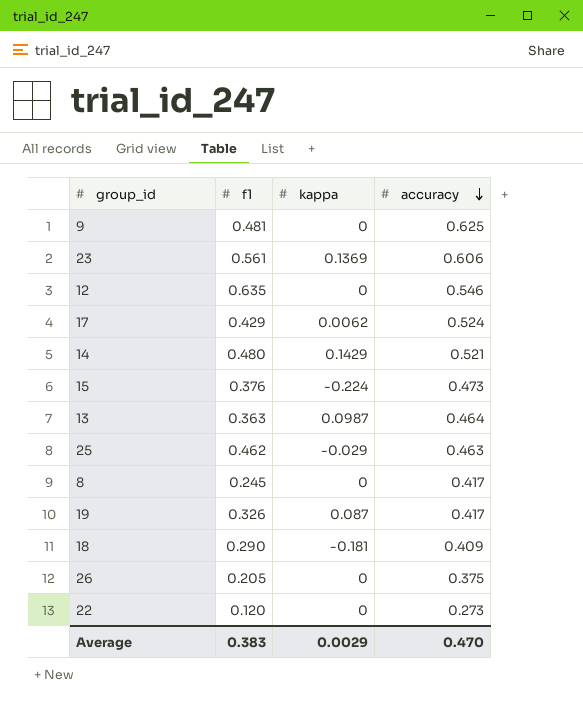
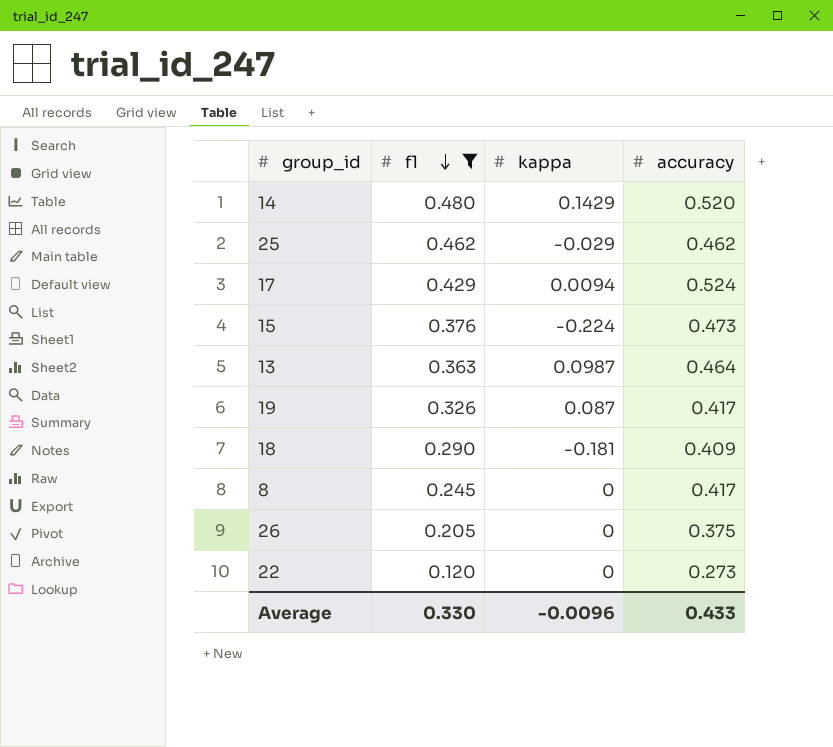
filter: none -> f1 <= 0.480
row order: accuracy descending -> f1 descending
14 | accuracy: 0.521 -> 0.520
25 | accuracy: 0.463 -> 0.462
17 | kappa: 0.0062 -> 0.0094
Average | f1: 0.383 -> 0.330
Average | kappa: 0.0029 -> -0.0096
Average | accuracy: 0.470 -> 0.433

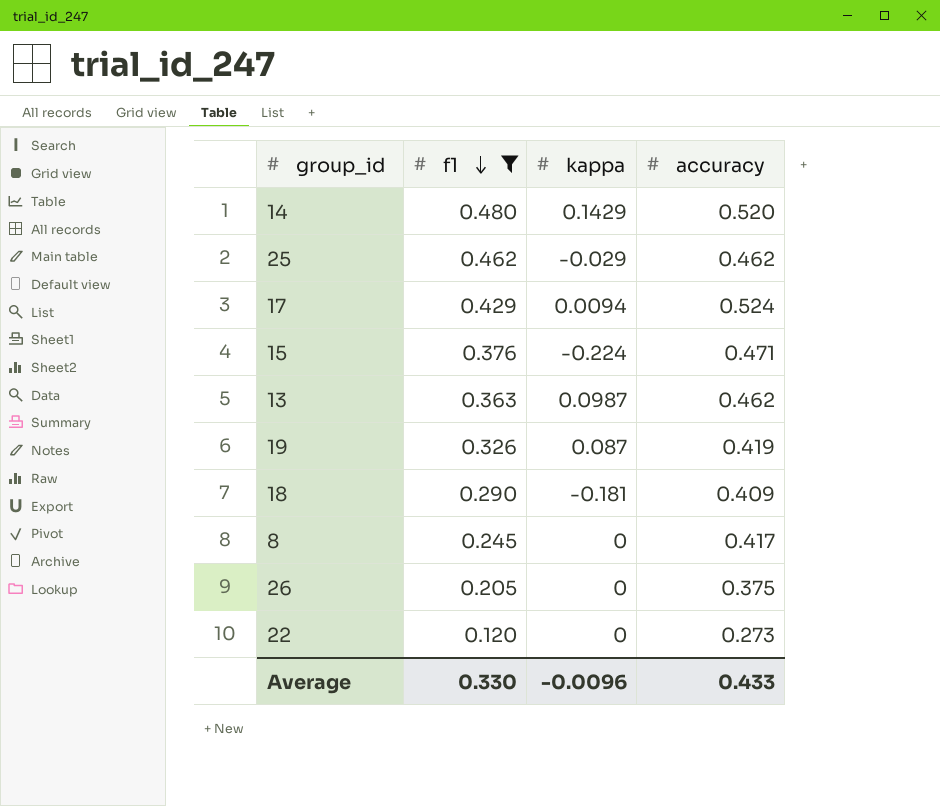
15 | accuracy: 0.473 -> 0.471
13 | accuracy: 0.464 -> 0.462
19 | accuracy: 0.417 -> 0.419

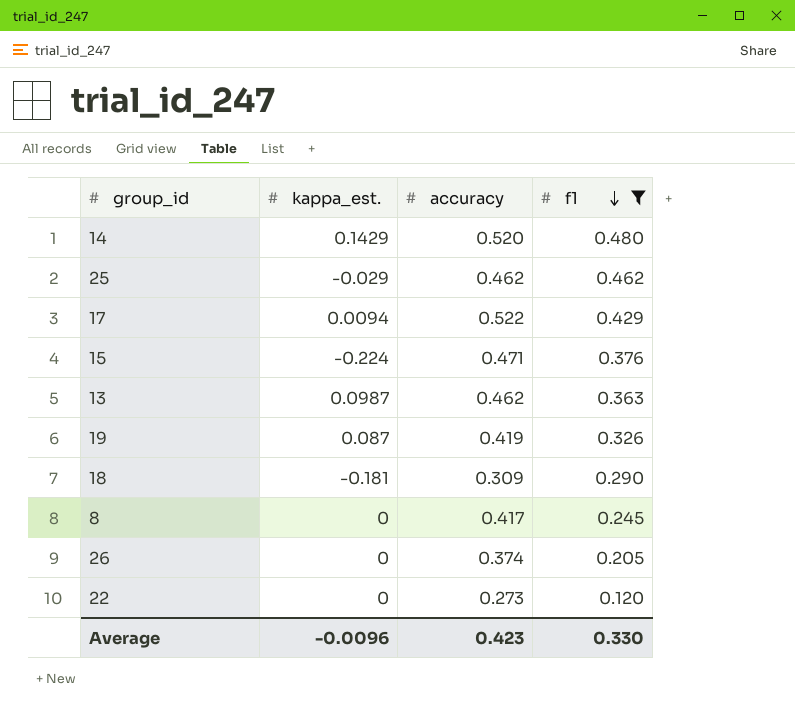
column name: kappa -> kappa_est.
column f1 | position: 2 -> 4
17 | accuracy: 0.524 -> 0.522
18 | accuracy: 0.409 -> 0.309
26 | accuracy: 0.375 -> 0.374
Average | accuracy: 0.433 -> 0.423

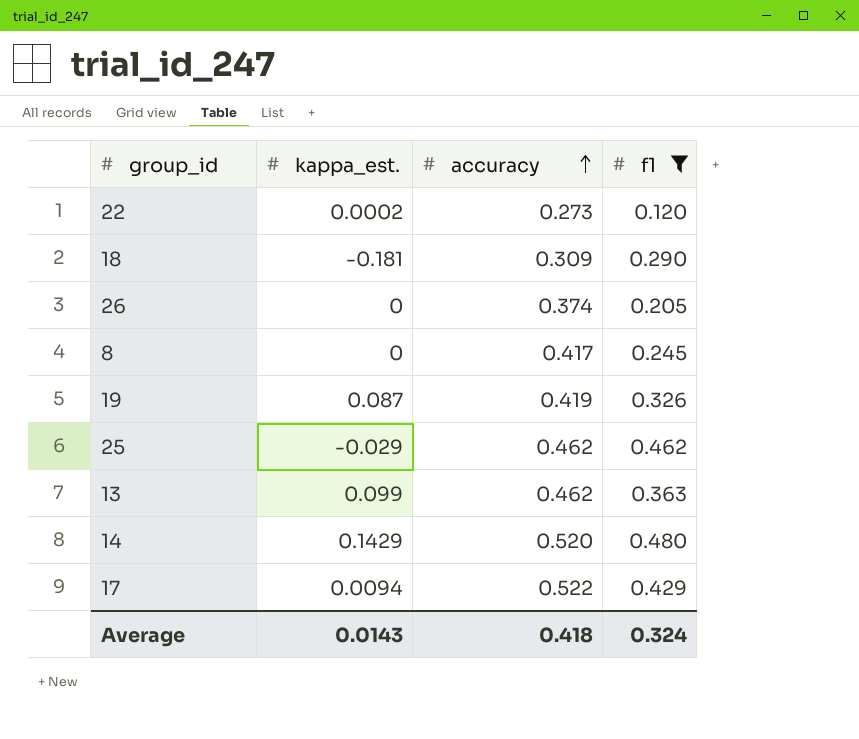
row order: f1 descending -> accuracy ascending
row 15: -0.224 | 0.471 | 0.376 -> none
22 | kappa_est.: 0 -> 0.0002
13 | kappa_est.: 0.0987 -> 0.099
Average | kappa_est.: -0.0096 -> 0.0143
Average | accuracy: 0.423 -> 0.418
Average | f1: 0.330 -> 0.324

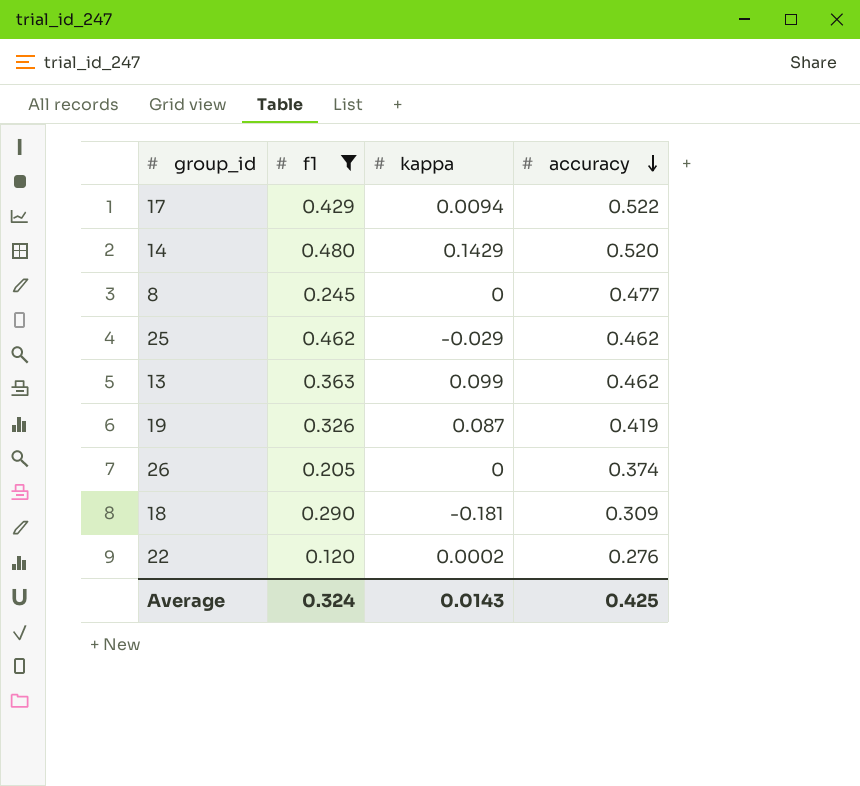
row order: accuracy ascending -> accuracy descending
column f1 | position: 4 -> 2
column name: kappa_est. -> kappa
8 | accuracy: 0.417 -> 0.477
22 | accuracy: 0.273 -> 0.276
Average | accuracy: 0.418 -> 0.425

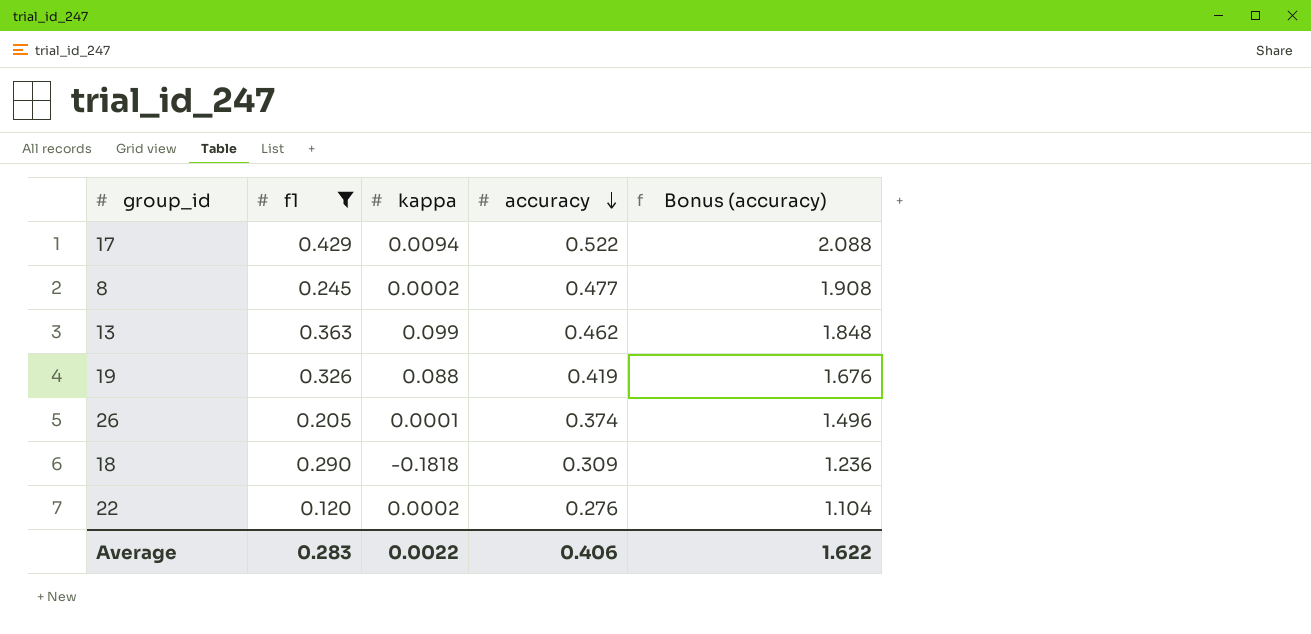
column Bonus (accuracy) | formula: none -> [accuracy] * 4
row 14: 0.480 | 0.1429 | 0.520 -> none
row 25: 0.462 | -0.029 | 0.462 -> none
8 | kappa: 0 -> 0.0002
19 | kappa: 0.087 -> 0.088
26 | kappa: 0 -> 0.0001
18 | kappa: -0.181 -> -0.1818
Average | f1: 0.324 -> 0.283
Average | kappa: 0.0143 -> 0.0022
Average | accuracy: 0.425 -> 0.406

